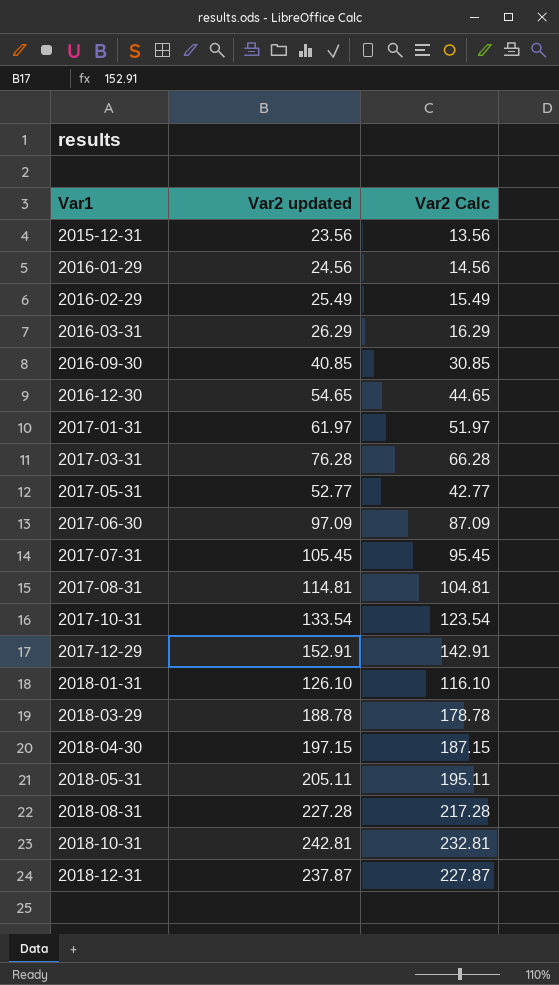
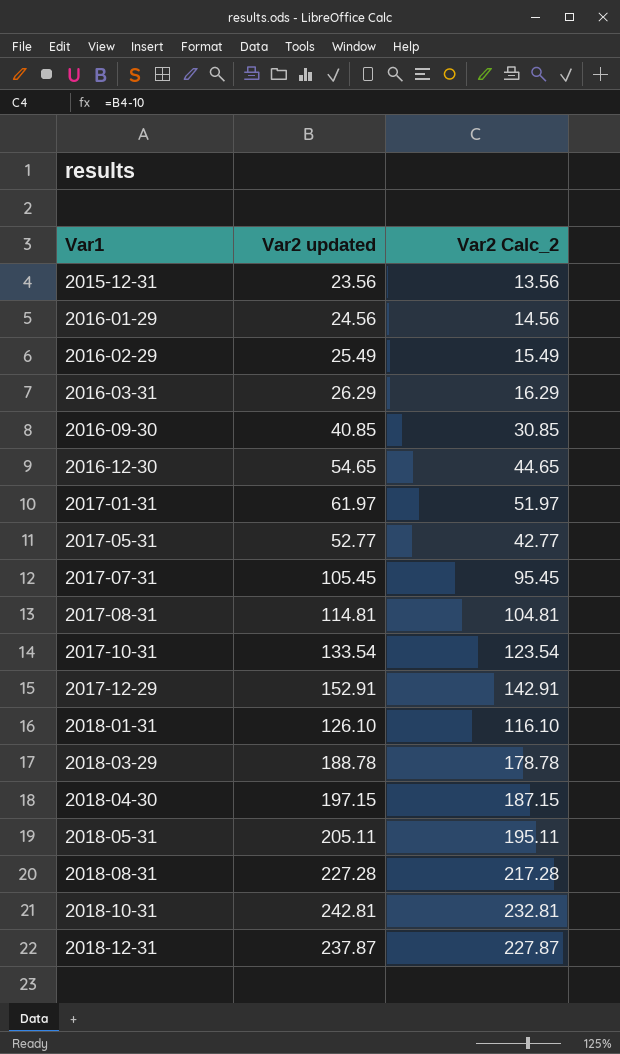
column name: Var2 Calc -> Var2 Calc_2
row 2017-03-31: 76.28 | 66.28 -> none
row 2017-06-30: 97.09 | 87.09 -> none

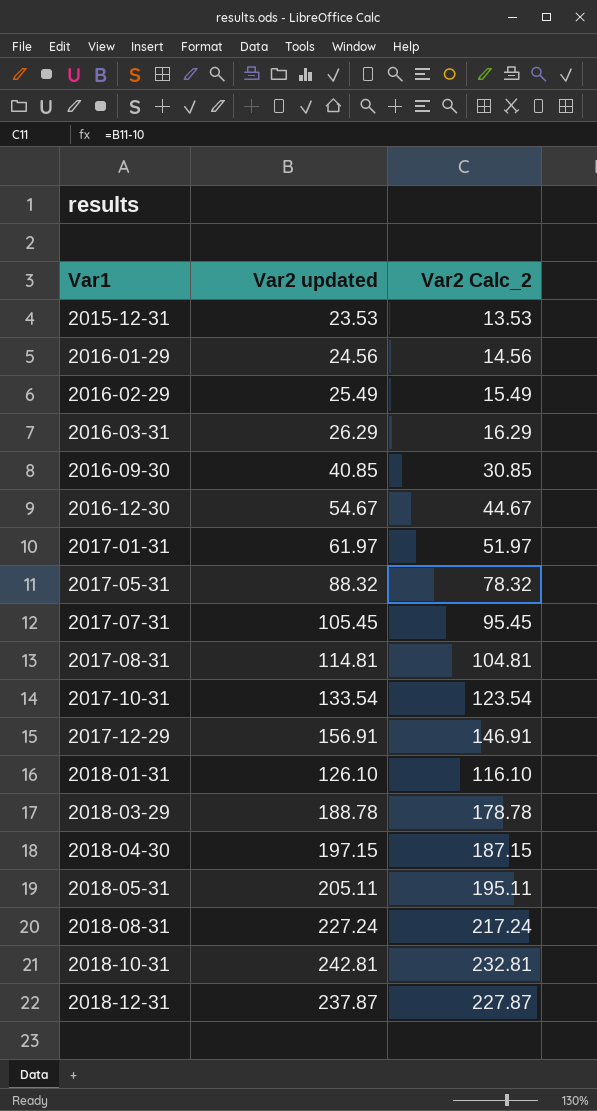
2015-12-31 | Var2 updated: 23.56 -> 23.53
2015-12-31 | Var2 Calc_2: 13.56 -> 13.53
2016-12-30 | Var2 updated: 54.65 -> 54.67
2016-12-30 | Var2 Calc_2: 44.65 -> 44.67
2017-05-31 | Var2 updated: 52.77 -> 88.32
2017-05-31 | Var2 Calc_2: 42.77 -> 78.32
2017-12-29 | Var2 updated: 152.91 -> 156.91
2017-12-29 | Var2 Calc_2: 142.91 -> 146.91
2018-08-31 | Var2 updated: 227.28 -> 227.24
2018-08-31 | Var2 Calc_2: 217.28 -> 217.24

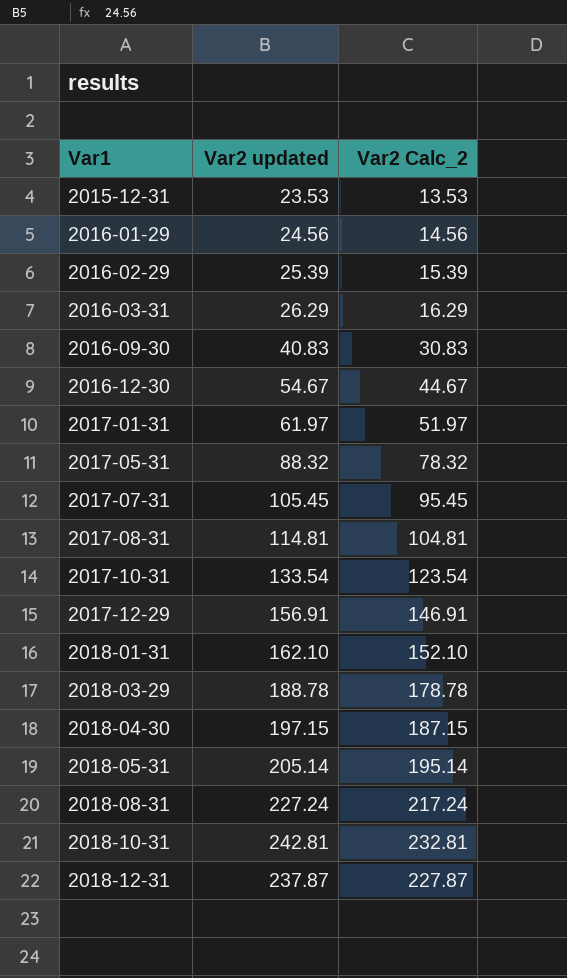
2016-02-29 | Var2 updated: 25.49 -> 25.39
2016-02-29 | Var2 Calc_2: 15.49 -> 15.39
2016-09-30 | Var2 updated: 40.85 -> 40.83
2016-09-30 | Var2 Calc_2: 30.85 -> 30.83
2018-01-31 | Var2 updated: 126.10 -> 162.10
2018-01-31 | Var2 Calc_2: 116.10 -> 152.10
2018-05-31 | Var2 updated: 205.11 -> 205.14
2018-05-31 | Var2 Calc_2: 195.11 -> 195.14

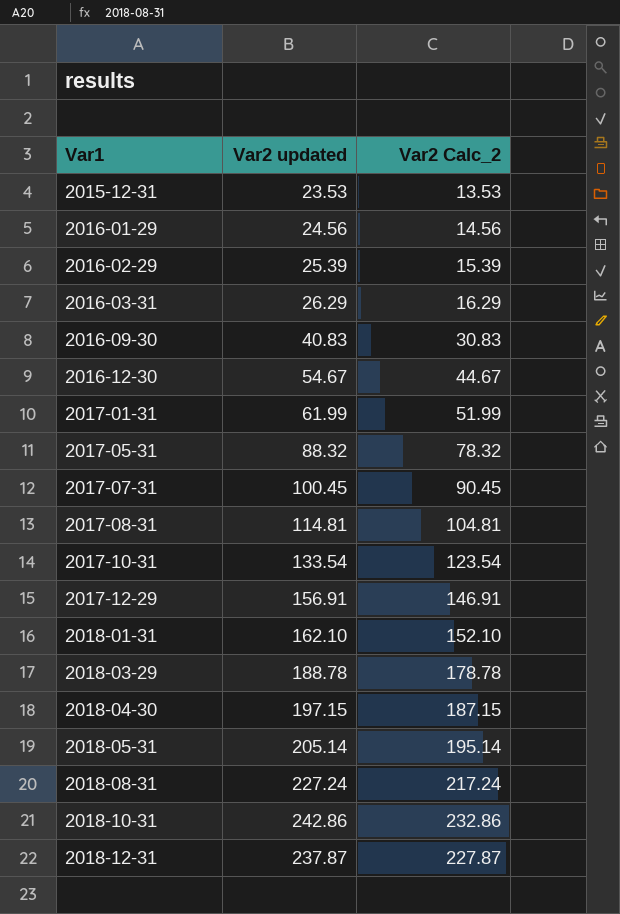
2017-01-31 | Var2 updated: 61.97 -> 61.99
2017-01-31 | Var2 Calc_2: 51.97 -> 51.99
2017-07-31 | Var2 updated: 105.45 -> 100.45
2017-07-31 | Var2 Calc_2: 95.45 -> 90.45
2018-10-31 | Var2 updated: 242.81 -> 242.86
2018-10-31 | Var2 Calc_2: 232.81 -> 232.86

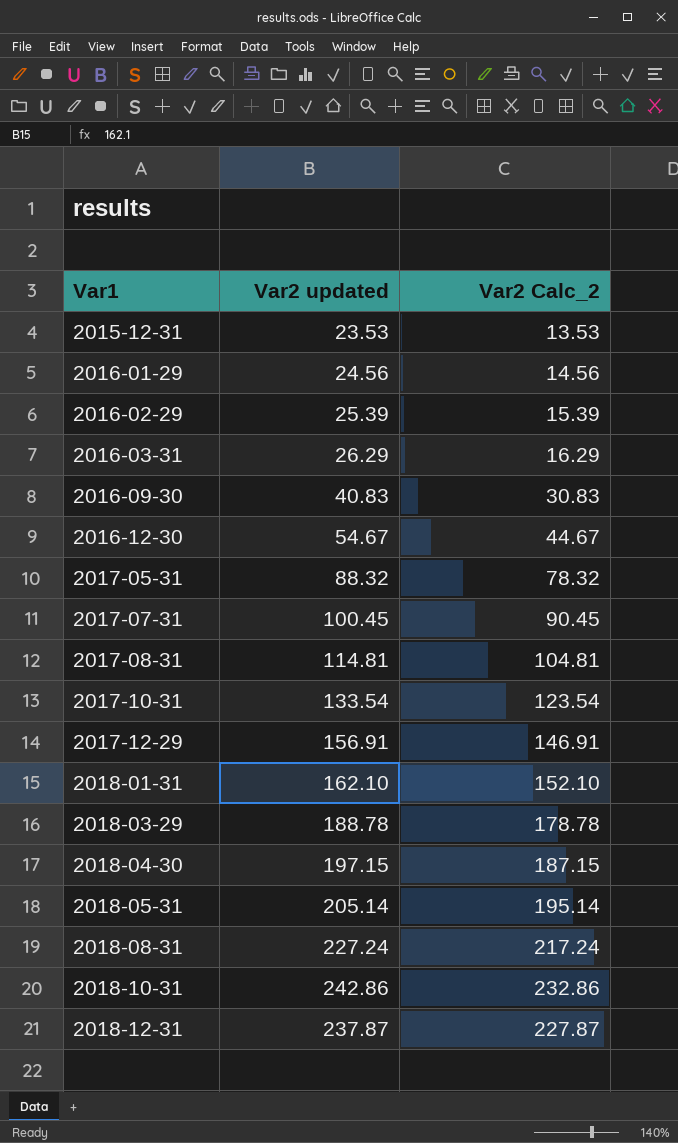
row 2017-01-31: 61.99 | 51.99 -> none

